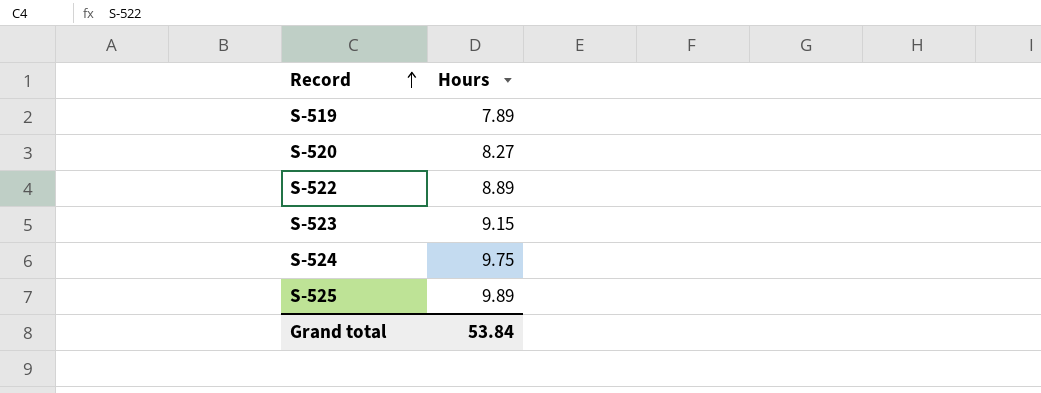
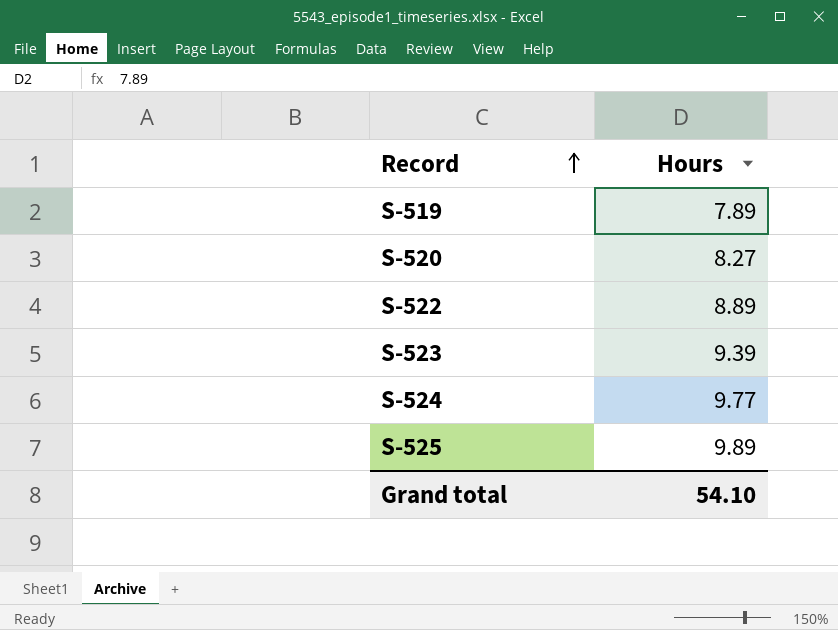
S-523 | Hours: 9.15 -> 9.39
S-524 | Hours: 9.75 -> 9.77
Grand total | Hours: 53.84 -> 54.10

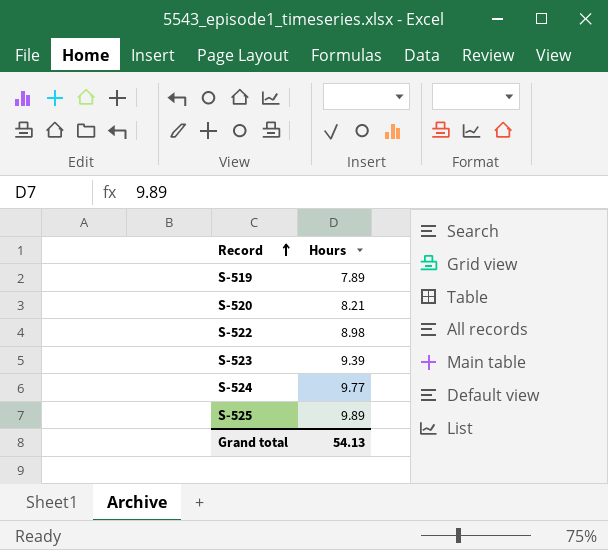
S-520 | Hours: 8.27 -> 8.21
S-522 | Hours: 8.89 -> 8.98
Grand total | Hours: 54.10 -> 54.13

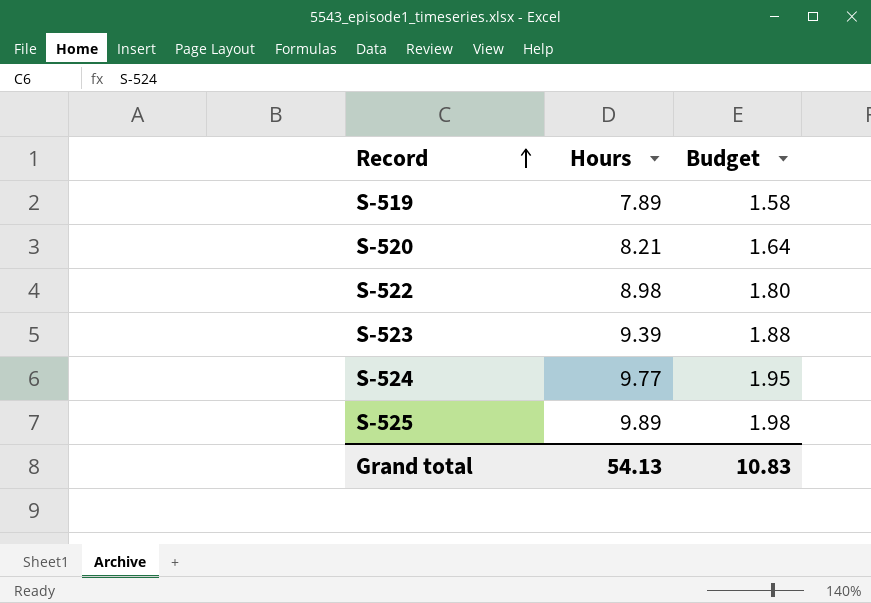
column Budget | formula: none -> [Hours] * 0.2

